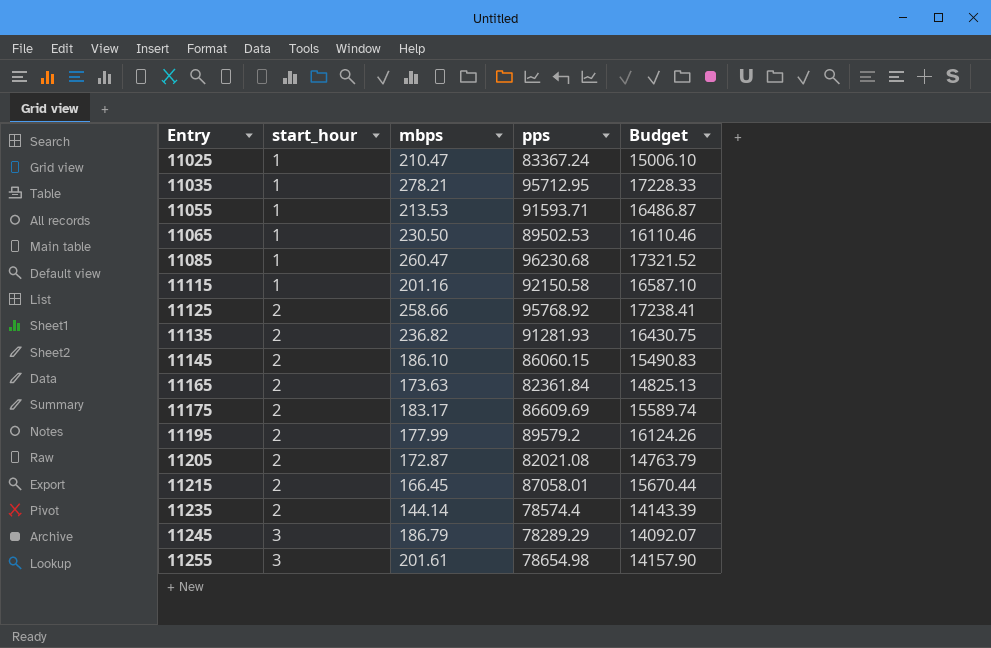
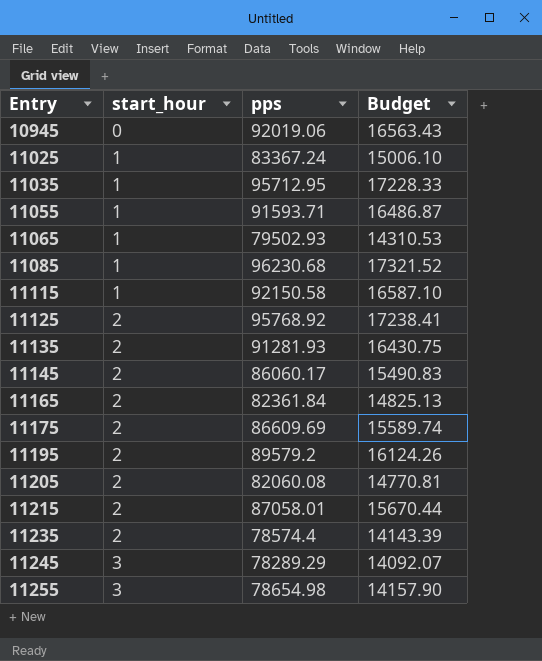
column mbps | position: 3 -> none
row 10945: none -> 0 | 92019.06 | 16563.43
11065 | pps: 89502.53 -> 79502.93
11065 | Budget: 16110.46 -> 14310.53
11145 | pps: 86060.15 -> 86060.17
11205 | pps: 82021.08 -> 82060.08
11205 | Budget: 14763.79 -> 14770.81

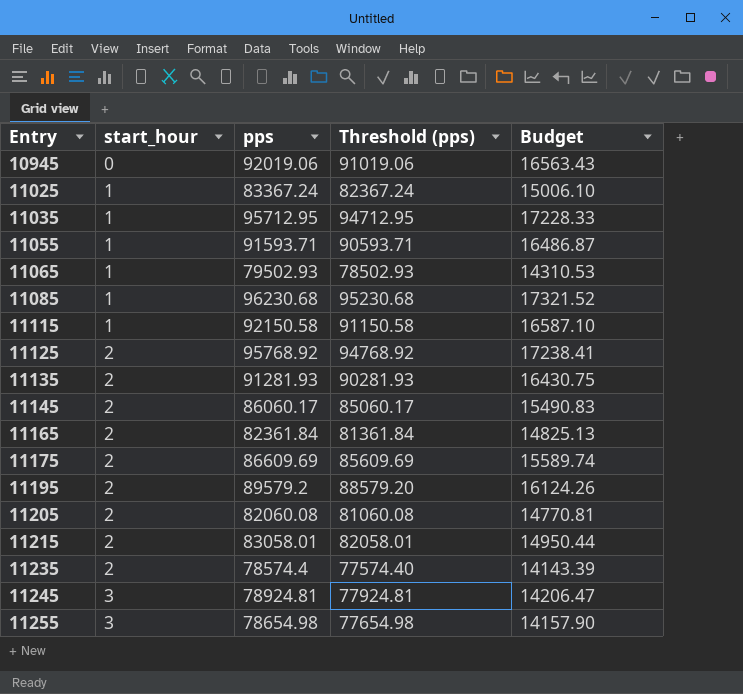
column Threshold (pps) | formula: none -> [pps] - 1000
11215 | pps: 87058.01 -> 83058.01
11215 | Budget: 15670.44 -> 14950.44
11245 | pps: 78289.29 -> 78924.81
11245 | Budget: 14092.07 -> 14206.47

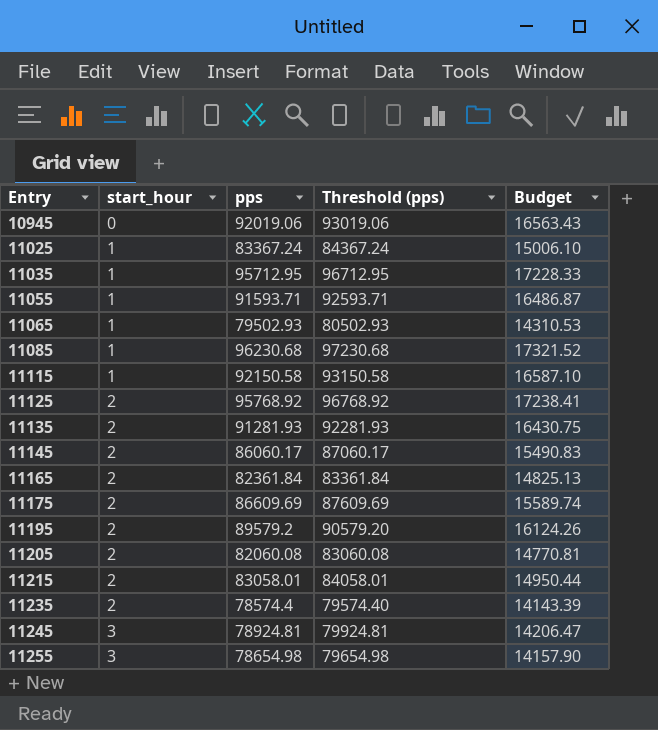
column Threshold (pps) | formula: [pps] - 1000 -> [pps] + 1000

